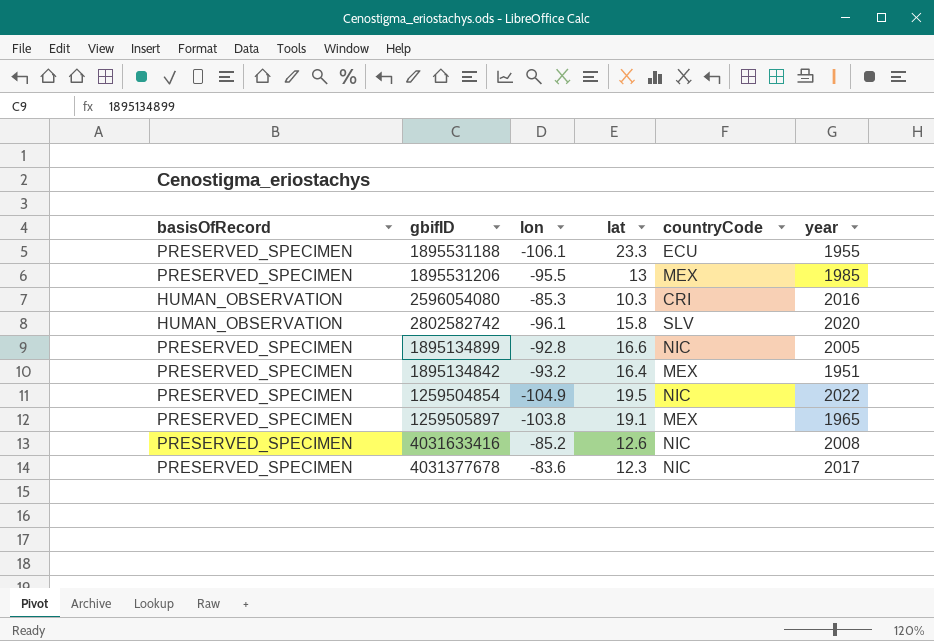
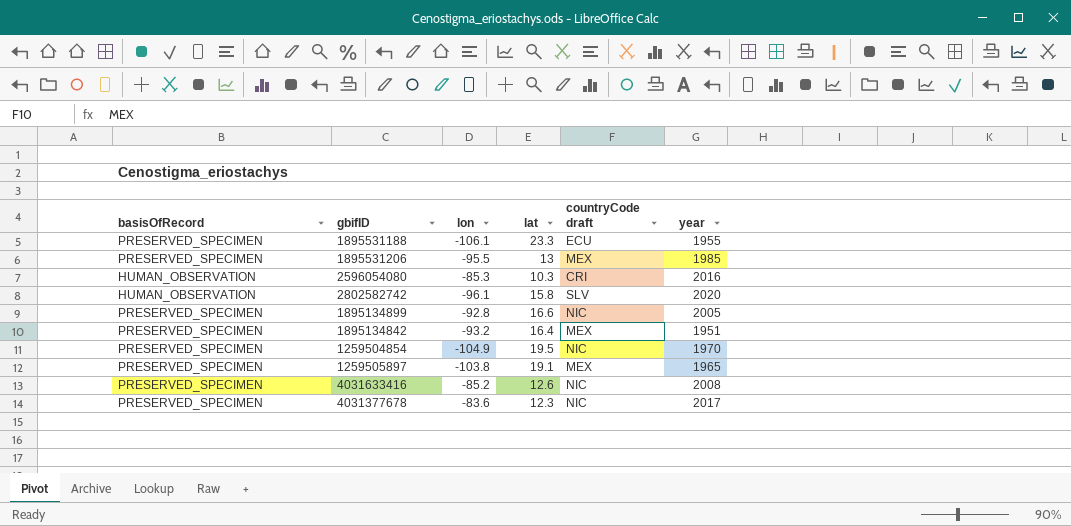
column name: countryCode -> countryCode draft
1259504854 | year: 2022 -> 1970

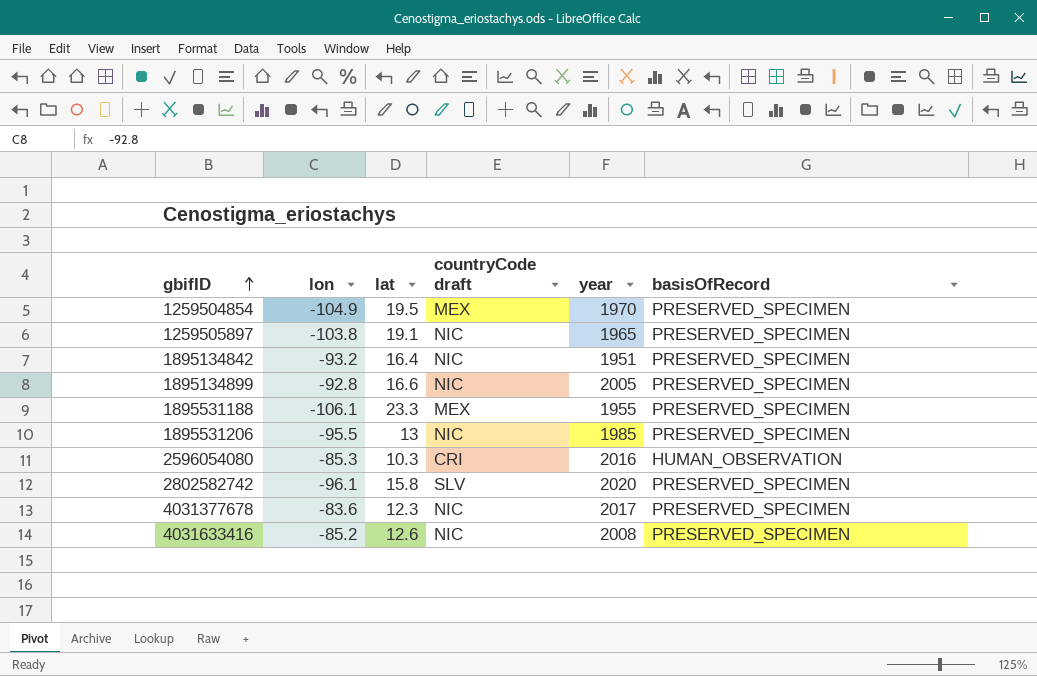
row order: none -> gbifID ascending
column basisOfRecord | position: 1 -> 6
1259504854 | countryCode draft: NIC -> MEX
1259505897 | countryCode draft: MEX -> NIC
1895134842 | countryCode draft: MEX -> NIC
1895531188 | countryCode draft: ECU -> MEX
1895531206 | countryCode draft: MEX -> NIC
2802582742 | basisOfRecord: HUMAN_OBSERVATION -> PRESERVED_SPECIMEN

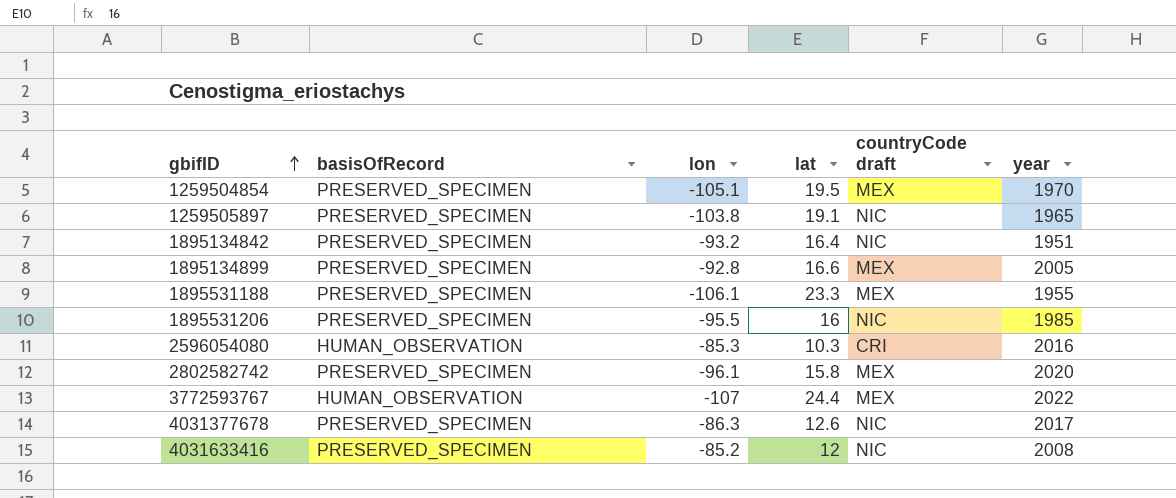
column basisOfRecord | position: 6 -> 2
1259504854 | lon: -104.9 -> -105.1
1895134899 | countryCode draft: NIC -> MEX
1895531206 | lat: 13 -> 16
2802582742 | countryCode draft: SLV -> MEX
row 3772593767: none -> HUMAN_OBSERVATION | -107 | 24.4 | MEX | 2022
4031377678 | lon: -83.6 -> -86.3
4031377678 | lat: 12.3 -> 12.6
4031633416 | lat: 12.6 -> 12

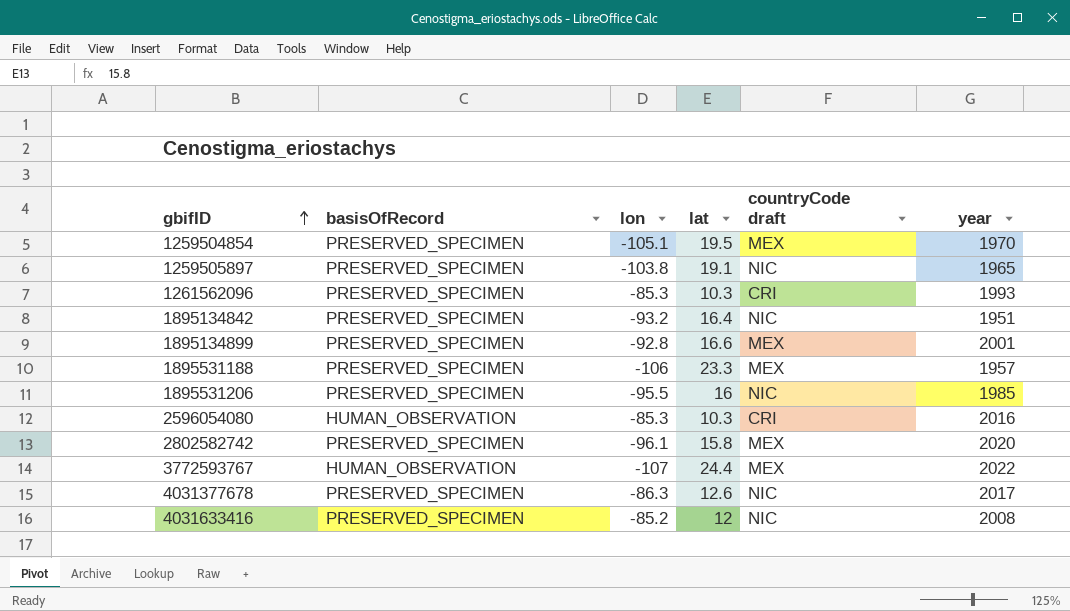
row 1261562096: none -> PRESERVED_SPECIMEN | -85.3 | 10.3 | CRI | 1993
1895134899 | year: 2005 -> 2001
1895531188 | lon: -106.1 -> -106
1895531188 | year: 1955 -> 1957

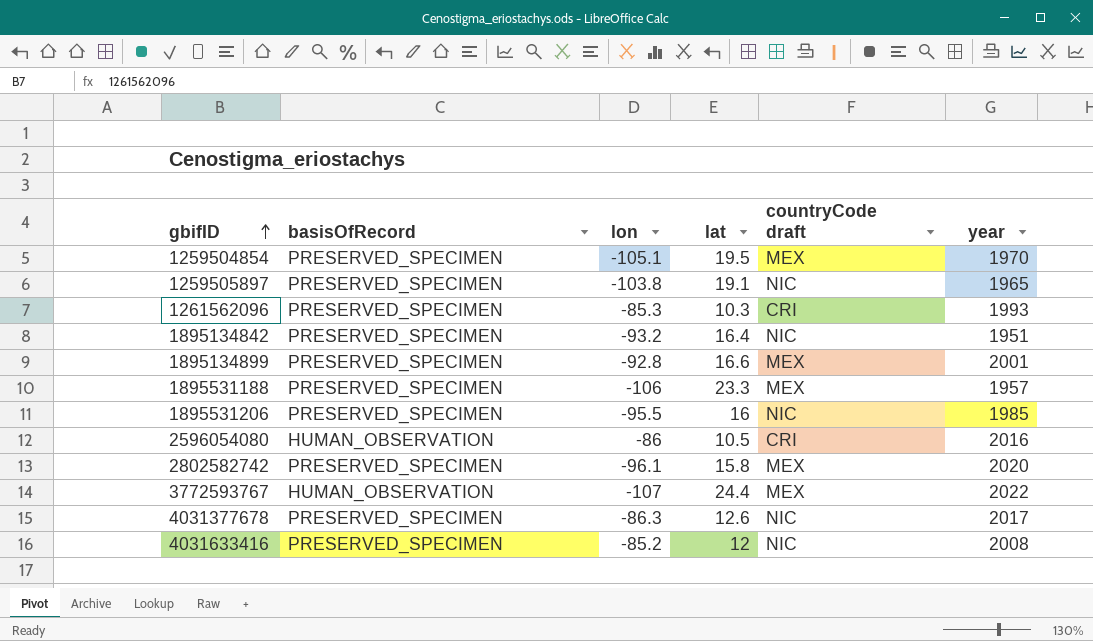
2596054080 | lon: -85.3 -> -86
2596054080 | lat: 10.3 -> 10.5

